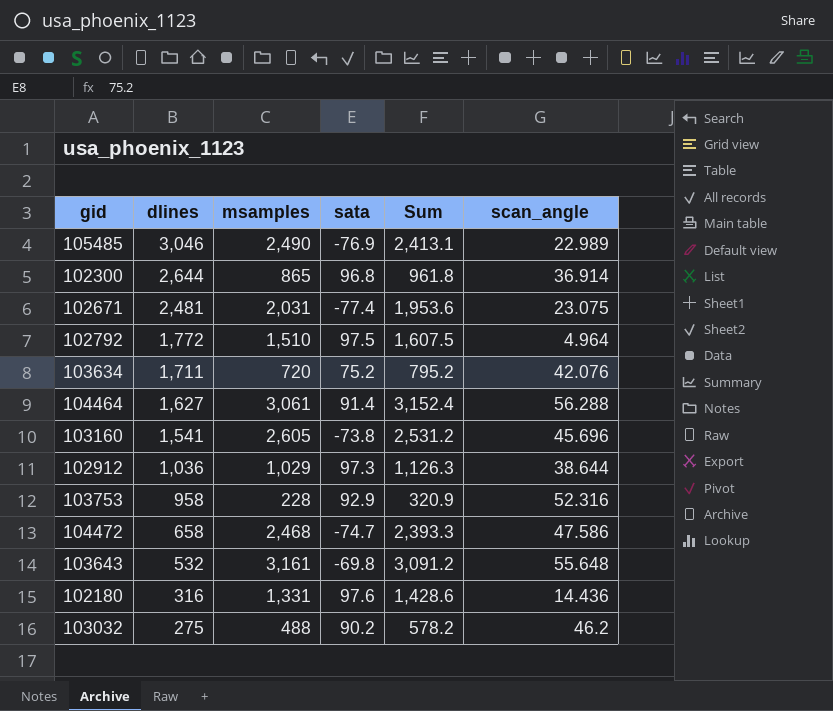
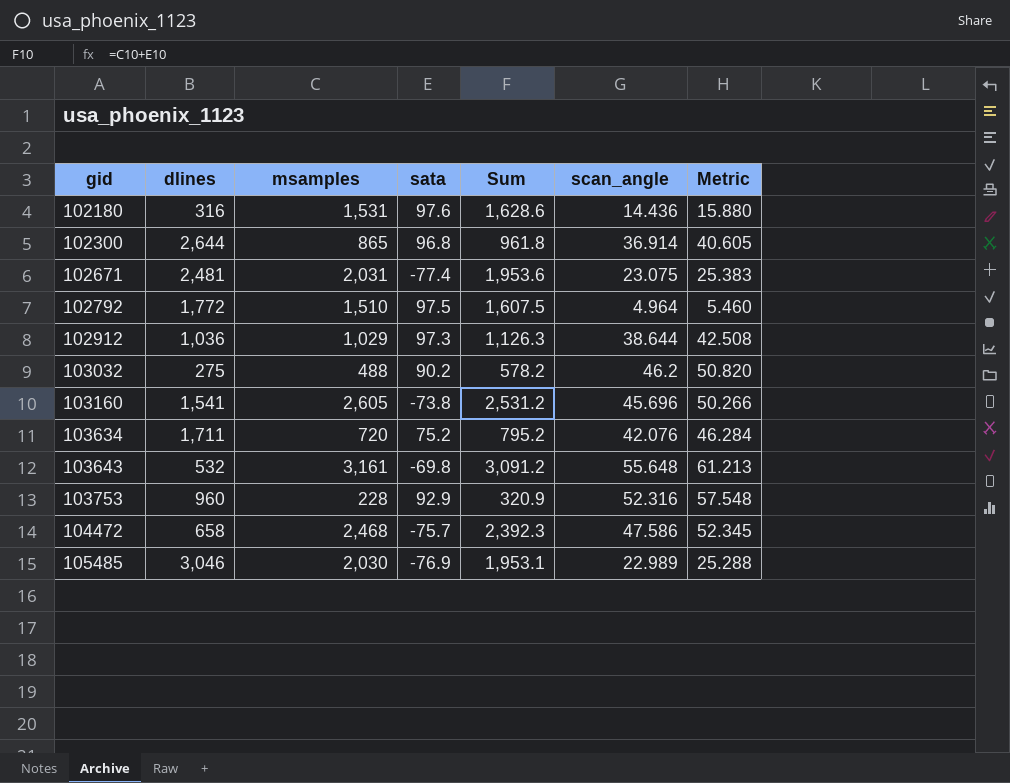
row order: dlines descending -> gid ascending
column Metric | formula: none -> [scan_angle] * 1.1
row 104464: 1,627 | 3,061 | 91.4 | 3,152.4 | 56.288 -> none
102180 | msamples: 1,331 -> 1,531
102180 | Sum: 1,428.6 -> 1,628.6
103753 | dlines: 958 -> 960
104472 | sata: -74.7 -> -75.7
104472 | Sum: 2,393.3 -> 2,392.3
105485 | msamples: 2,490 -> 2,030
105485 | Sum: 2,413.1 -> 1,953.1

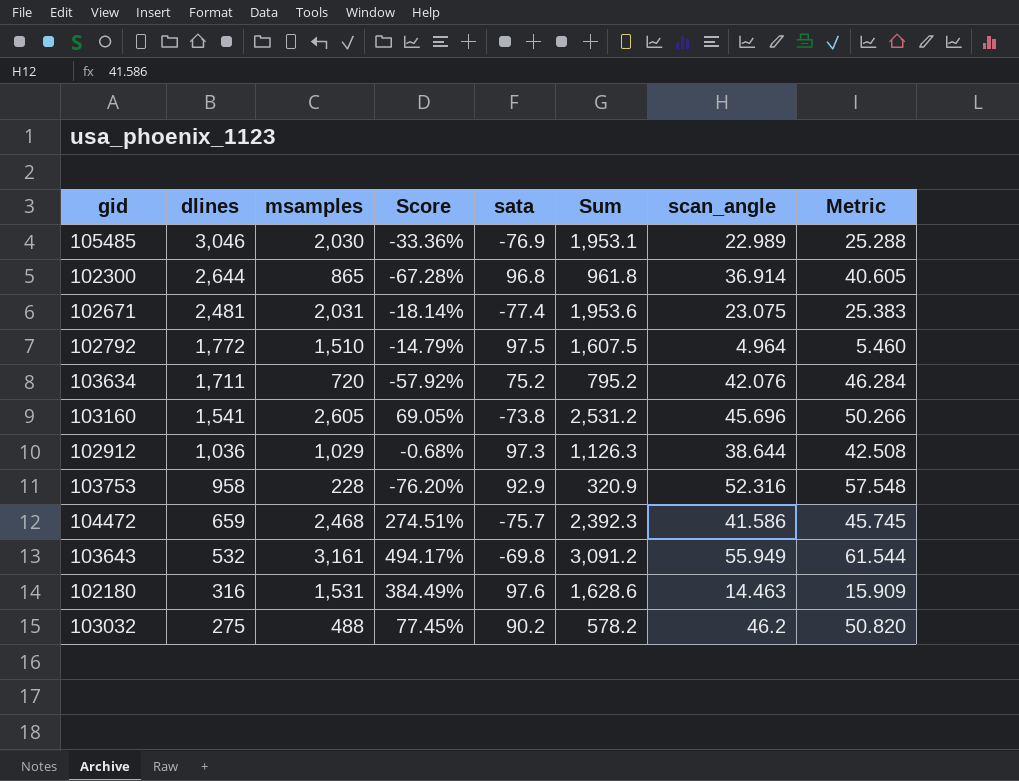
row order: gid ascending -> dlines descending
column Score | formula: none -> ([msamples] - [dlines]) / [dlines]
103753 | dlines: 960 -> 958
104472 | dlines: 658 -> 659
104472 | scan_angle: 47.586 -> 41.586
104472 | Metric: 52.345 -> 45.745
103643 | scan_angle: 55.648 -> 55.949
103643 | Metric: 61.213 -> 61.544
102180 | scan_angle: 14.436 -> 14.463
102180 | Metric: 15.880 -> 15.909

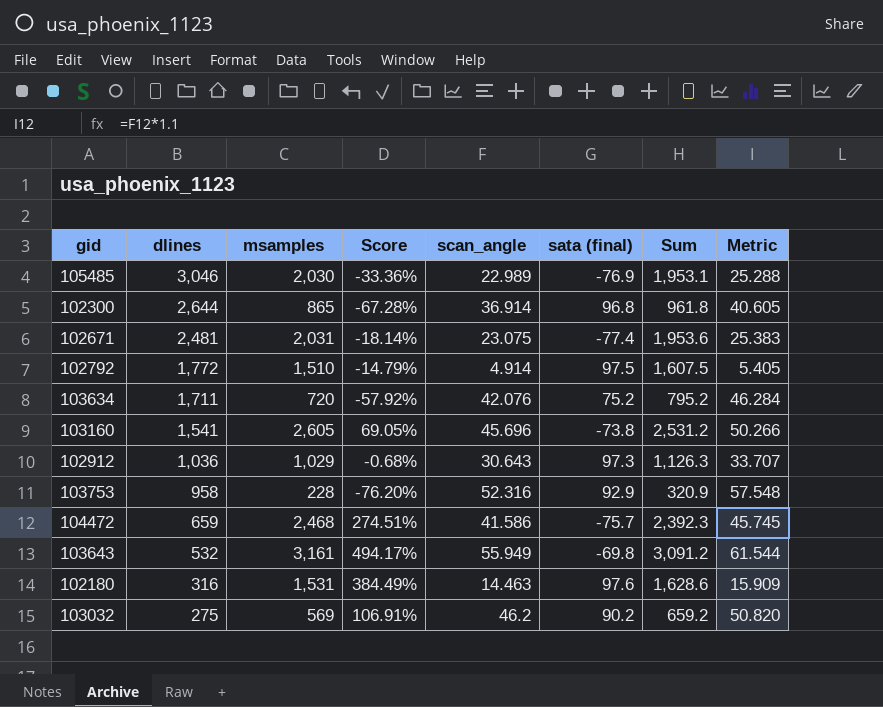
column scan_angle | position: 7 -> 5
column name: sata -> sata (final)
102792 | scan_angle: 4.964 -> 4.914
102792 | Metric: 5.460 -> 5.405
102912 | scan_angle: 38.644 -> 30.643
102912 | Metric: 42.508 -> 33.707
103032 | msamples: 488 -> 569
103032 | Score: 77.45% -> 106.91%
103032 | Sum: 578.2 -> 659.2

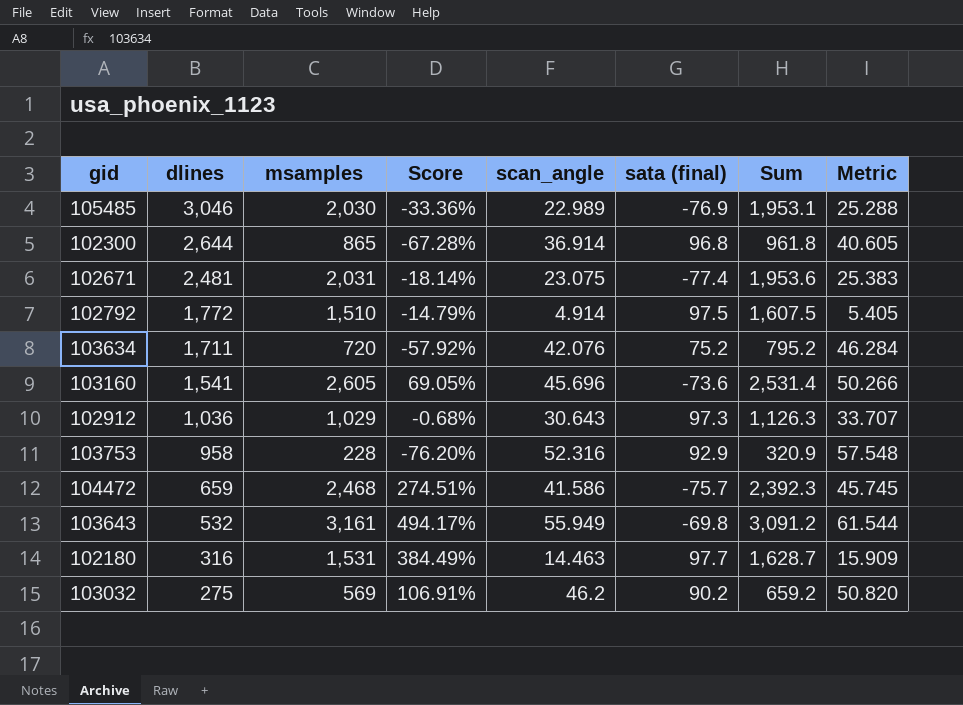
103160 | sata (final): -73.8 -> -73.6
103160 | Sum: 2,531.2 -> 2,531.4
102180 | sata (final): 97.6 -> 97.7
102180 | Sum: 1,628.6 -> 1,628.7

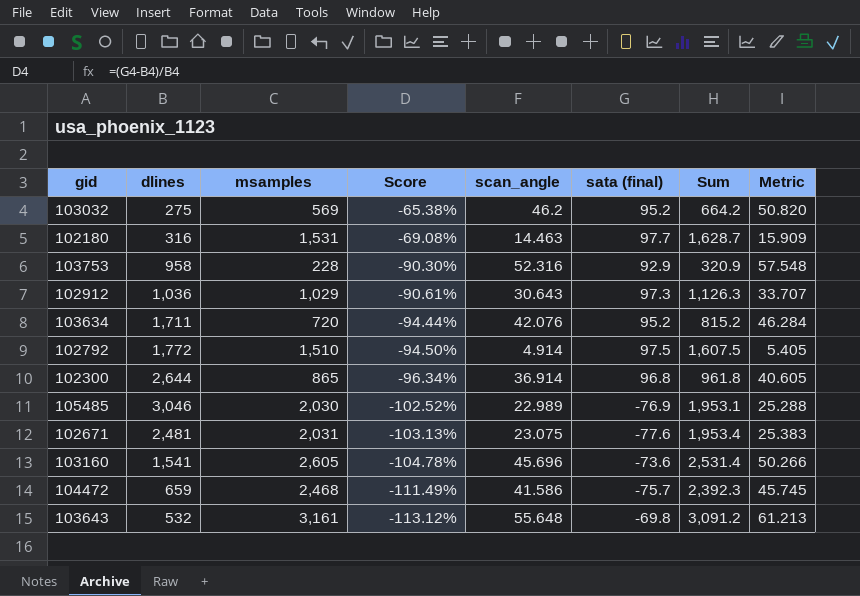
row order: dlines descending -> Score descending
column Score | formula: ([msamples] - [dlines]) / [dlines] -> ([sata (final)] - [dlines]) / [dlines]
103032 | sata (final): 90.2 -> 95.2
103032 | Sum: 659.2 -> 664.2
103634 | sata (final): 75.2 -> 95.2
103634 | Sum: 795.2 -> 815.2
102671 | sata (final): -77.4 -> -77.6
102671 | Sum: 1,953.6 -> 1,953.4
103643 | scan_angle: 55.949 -> 55.648
103643 | Metric: 61.544 -> 61.213

